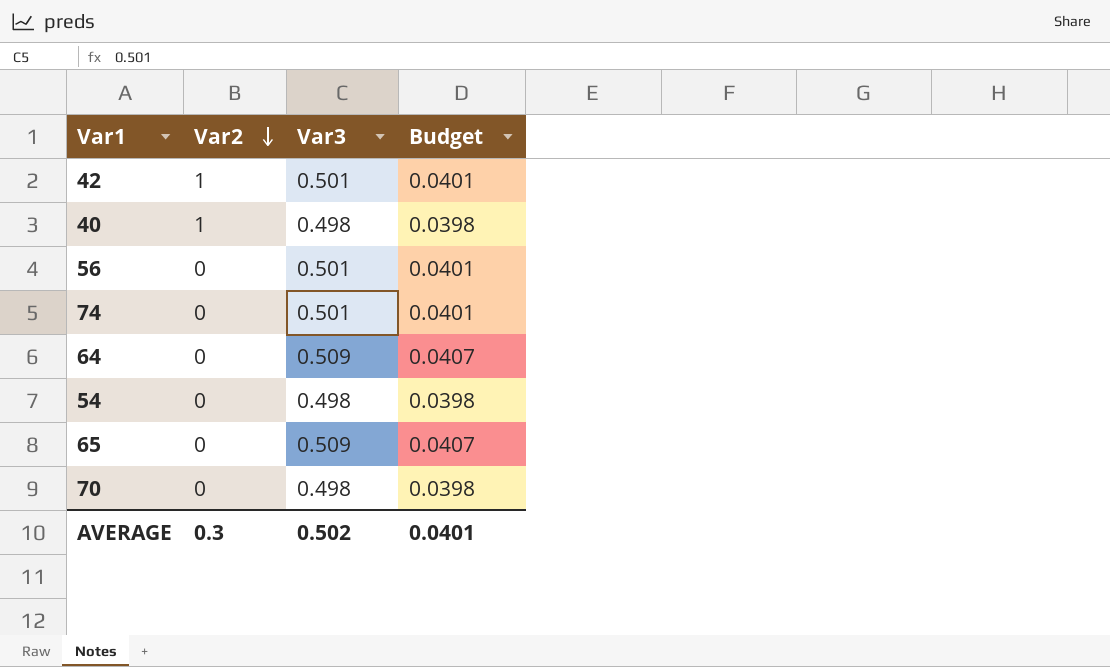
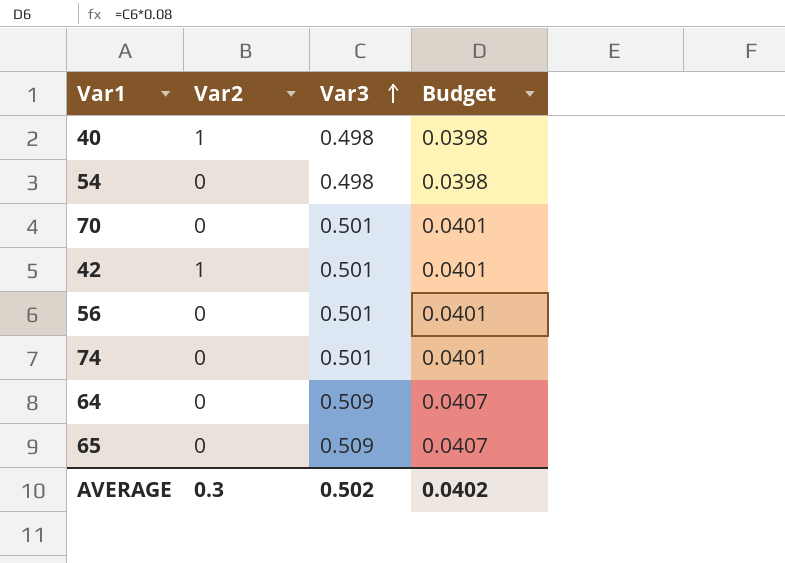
row order: Var2 descending -> Var3 ascending
70 | Var3: 0.498 -> 0.501
70 | Budget: 0.0398 -> 0.0401
AVERAGE | Budget: 0.0401 -> 0.0402

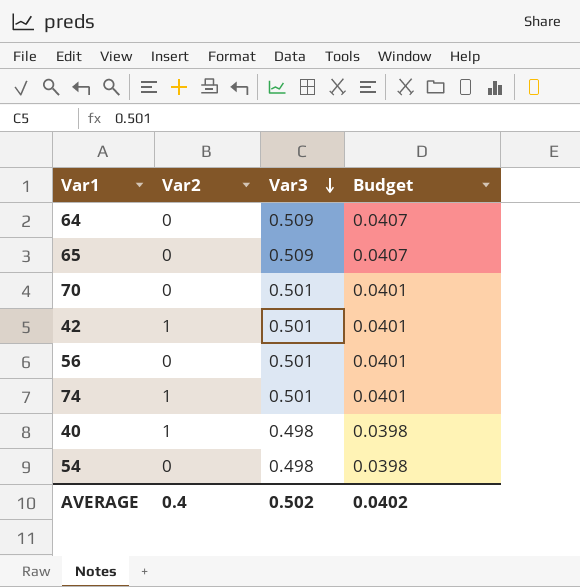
row order: Var3 ascending -> Var3 descending
74 | Var2: 0 -> 1
AVERAGE | Var2: 0.3 -> 0.4

